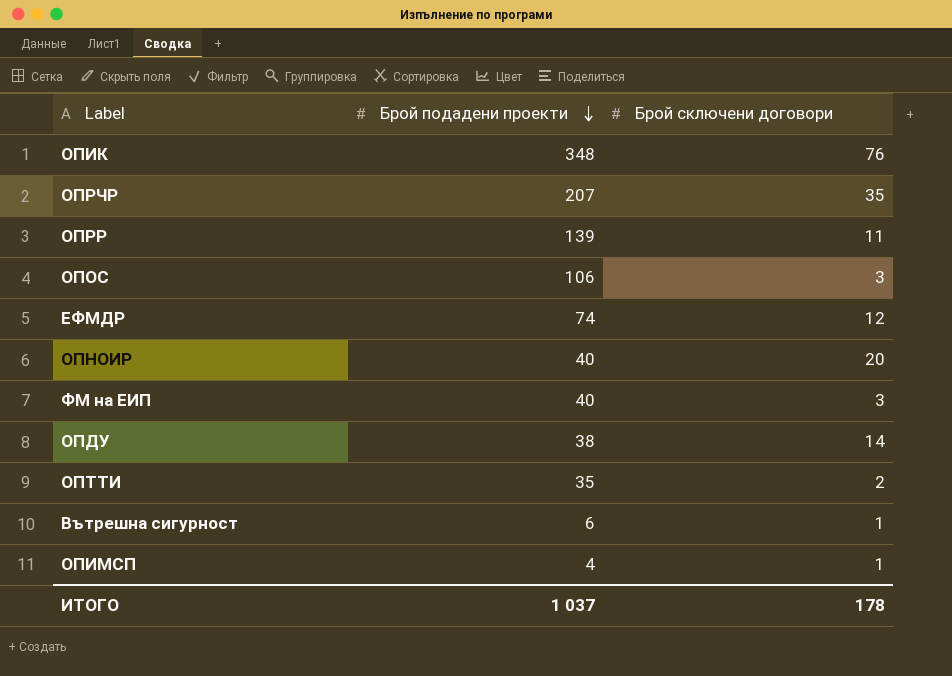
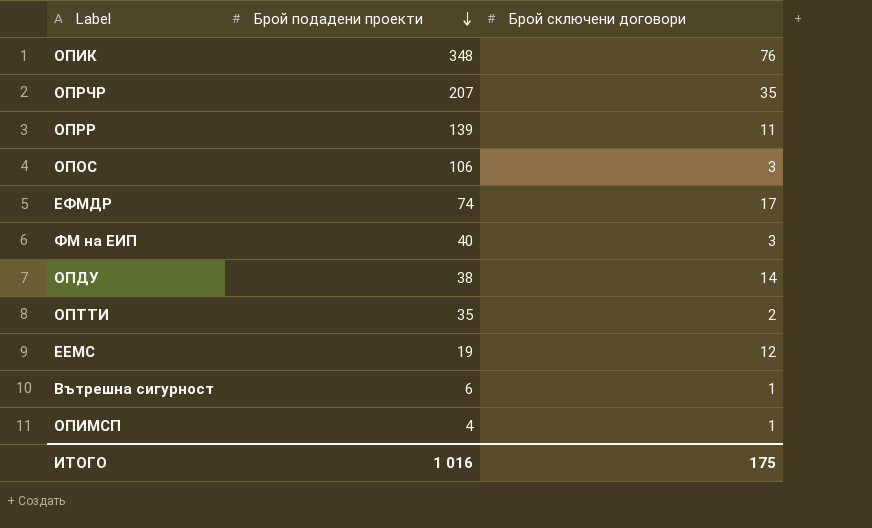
row ОПНОИР: 40 | 20 -> none
ЕФМДР | Брой сключени договори: 12 -> 17
row ЕЕМС: none -> 19 | 12
ИТОГО | Брой подадени проекти: 1 037 -> 1 016
ИТОГО | Брой сключени договори: 178 -> 175

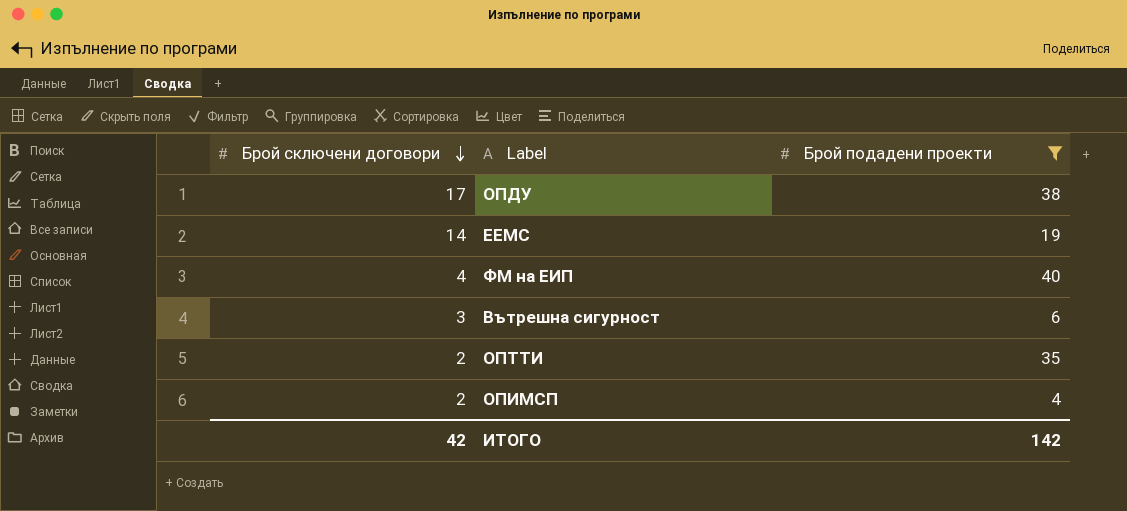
filter: none -> Брой подадени проекти <= 40
row order: Брой подадени проекти descending -> Брой сключени договори descending
column Брой сключени договори | position: 3 -> 1
ОПДУ | Брой сключени договори: 14 -> 17
ЕЕМС | Брой сключени договори: 12 -> 14
ФМ на ЕИП | Брой сключени договори: 3 -> 4
Вътрешна сигурност | Брой сключени договори: 1 -> 3
ОПИМСП | Брой сключени договори: 1 -> 2
ИТОГО | Брой сключени договори: 175 -> 42
ИТОГО | Брой подадени проекти: 1 016 -> 142

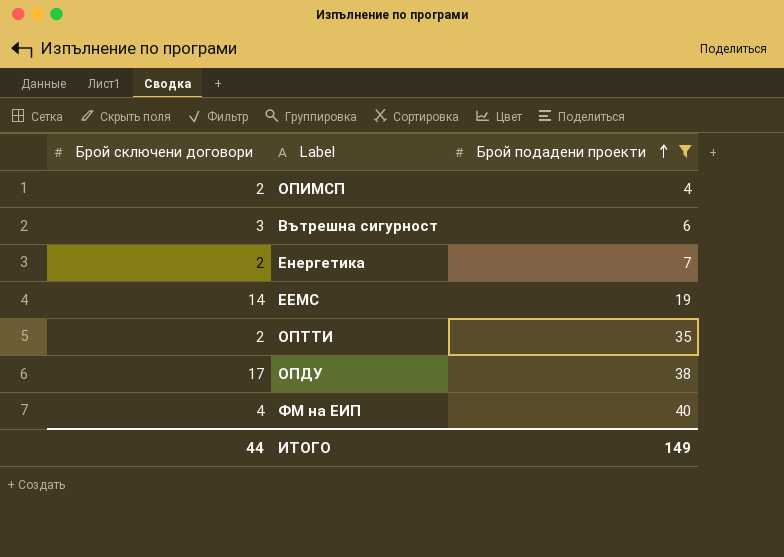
row order: Брой сключени договори descending -> Брой подадени проекти ascending
row Енергетика: none -> 2 | 7
ИТОГО | Брой сключени договори: 42 -> 44
ИТОГО | Брой подадени проекти: 142 -> 149

